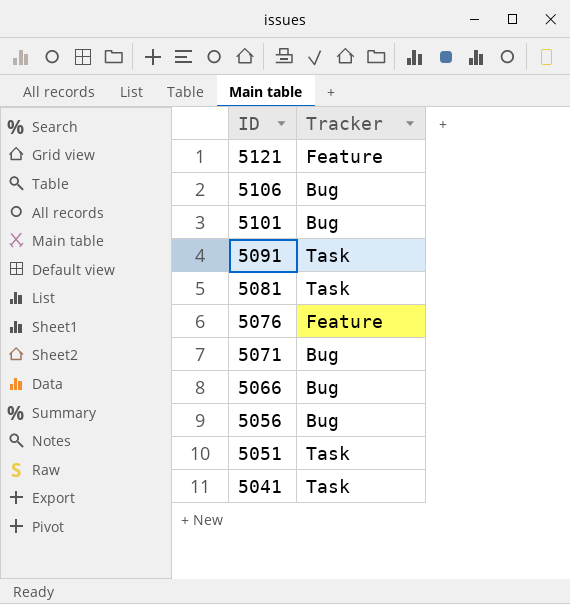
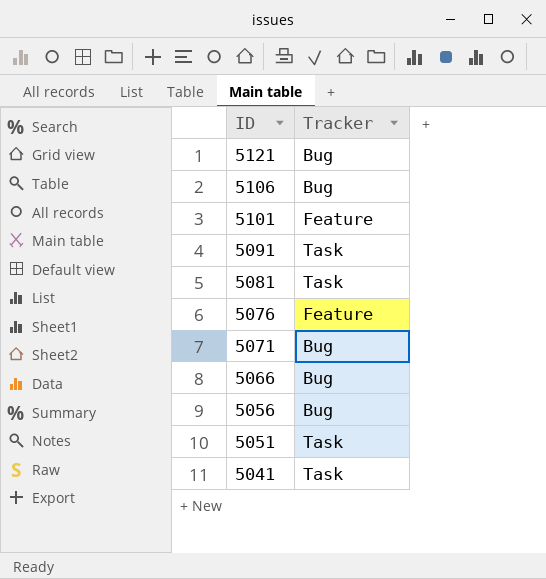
5121 | Tracker: Feature -> Bug
5101 | Tracker: Bug -> Feature

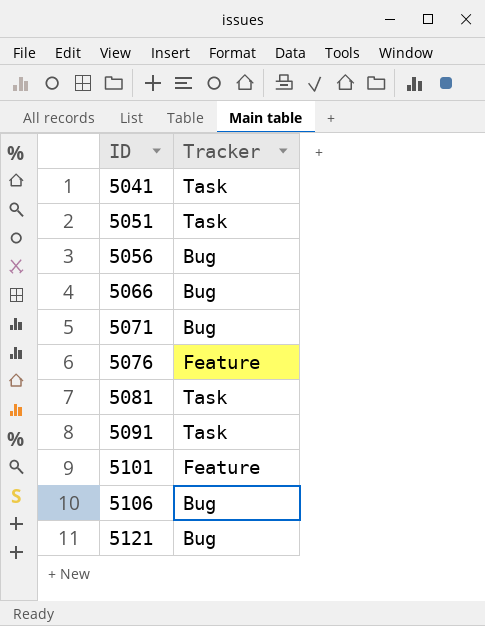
row order: ID descending -> ID ascending

